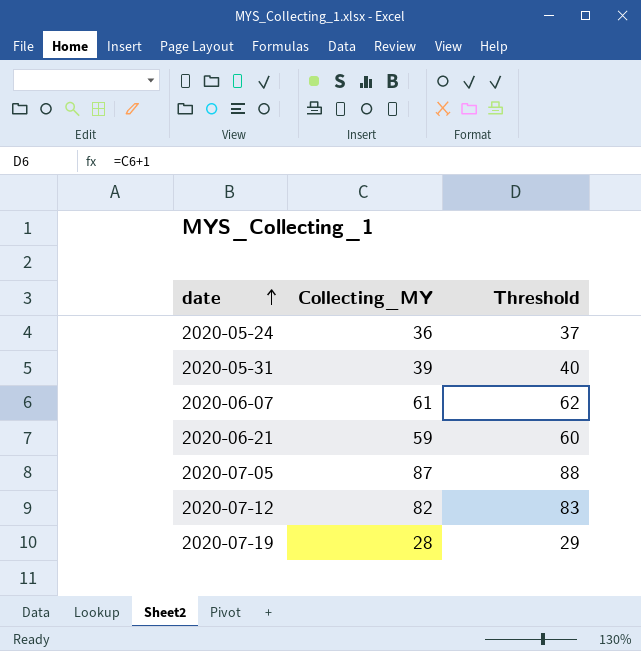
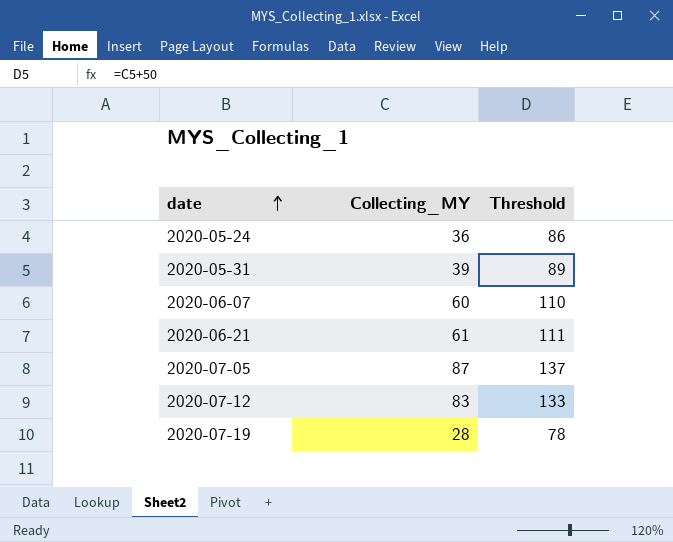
column Threshold | formula: [Collecting_MY] + 1 -> [Collecting_MY] + 50
2020-06-07 | Collecting_MY: 61 -> 60
2020-06-21 | Collecting_MY: 59 -> 61
2020-07-12 | Collecting_MY: 82 -> 83

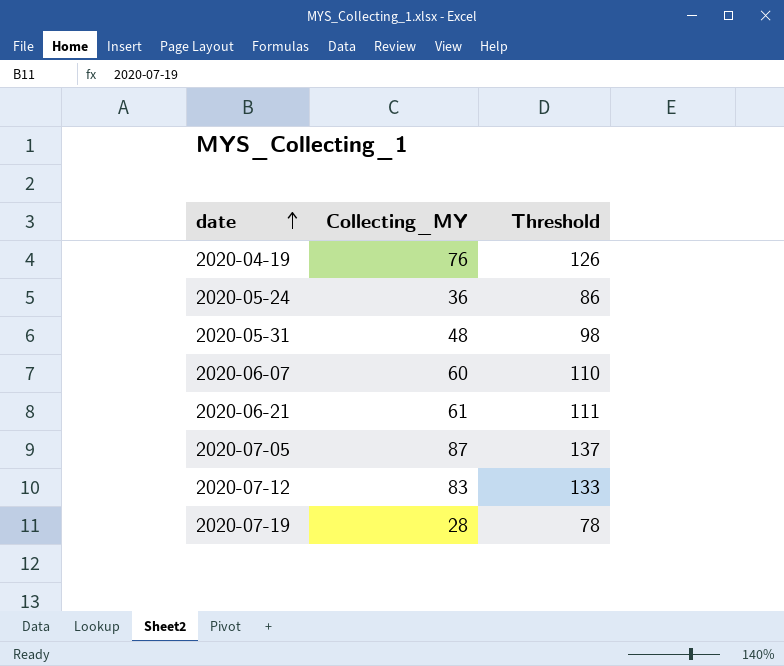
row 2020-04-19: none -> 76 | 126
2020-05-31 | Collecting_MY: 39 -> 48
2020-05-31 | Threshold: 89 -> 98

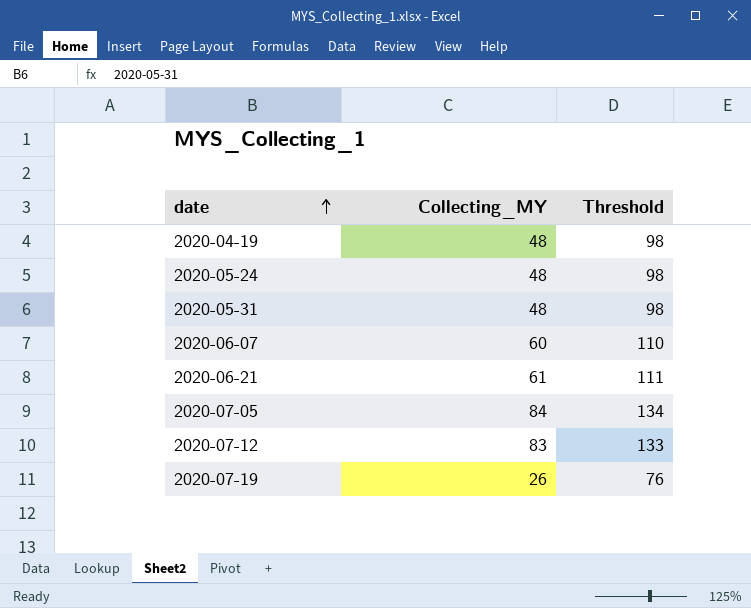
2020-04-19 | Collecting_MY: 76 -> 48
2020-04-19 | Threshold: 126 -> 98
2020-05-24 | Collecting_MY: 36 -> 48
2020-05-24 | Threshold: 86 -> 98
2020-07-05 | Collecting_MY: 87 -> 84
2020-07-05 | Threshold: 137 -> 134
2020-07-19 | Collecting_MY: 28 -> 26
2020-07-19 | Threshold: 78 -> 76

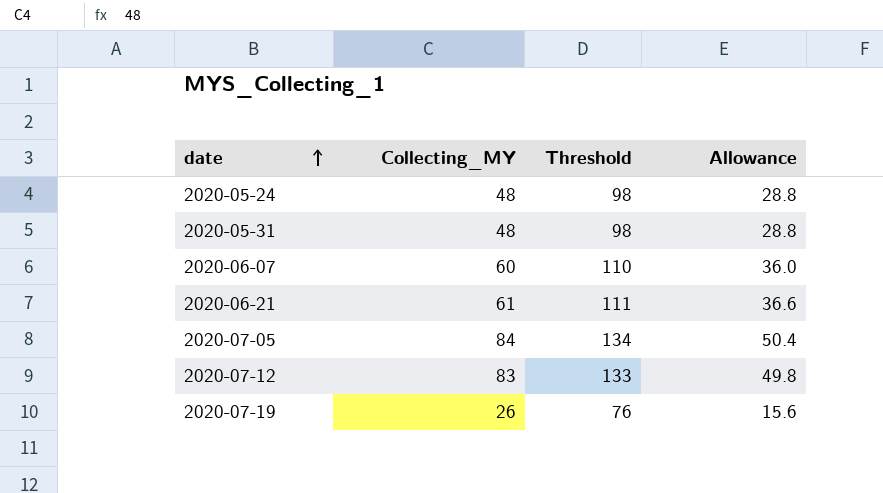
column Allowance | formula: none -> [Collecting_MY] * 0.6
row 2020-04-19: 48 | 98 -> none

